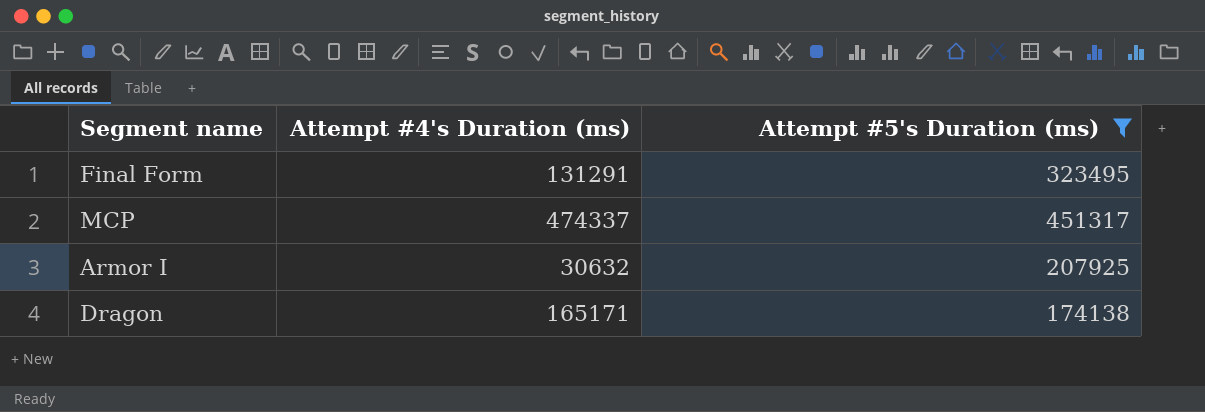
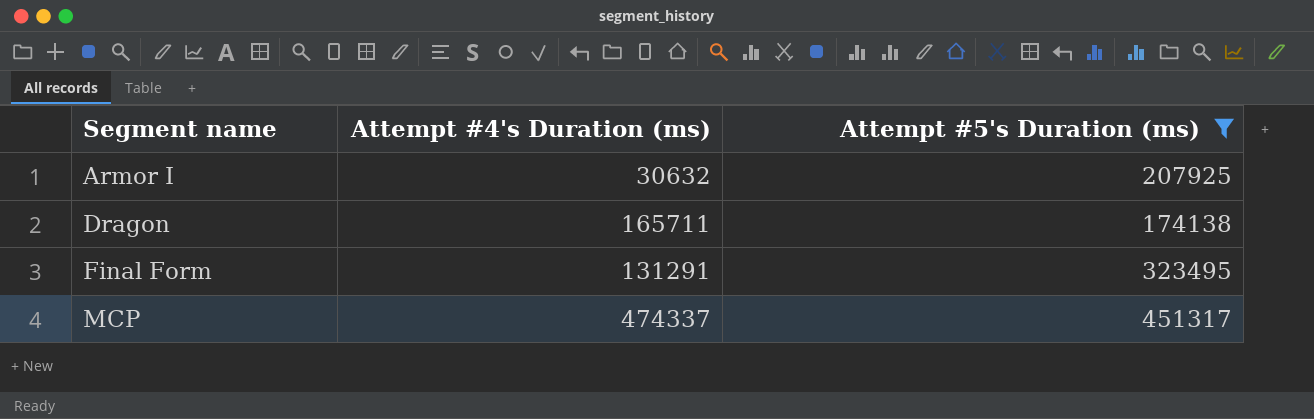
row order: none -> Segment name ascending
Dragon | Attempt #4's Duration (ms): 165171 -> 165711

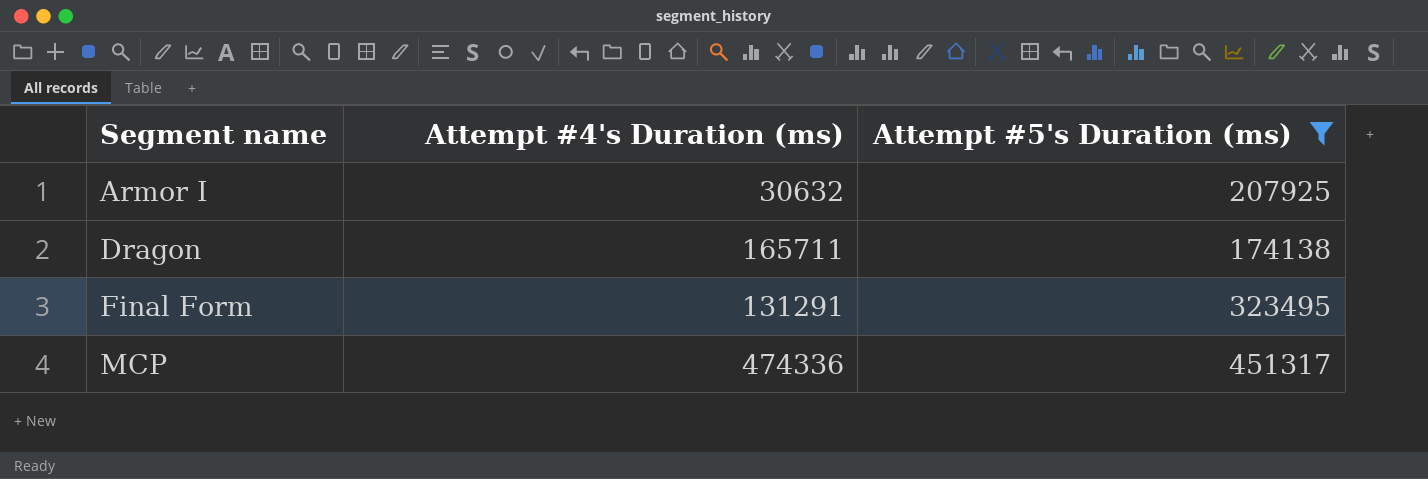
MCP | Attempt #4's Duration (ms): 474337 -> 474336

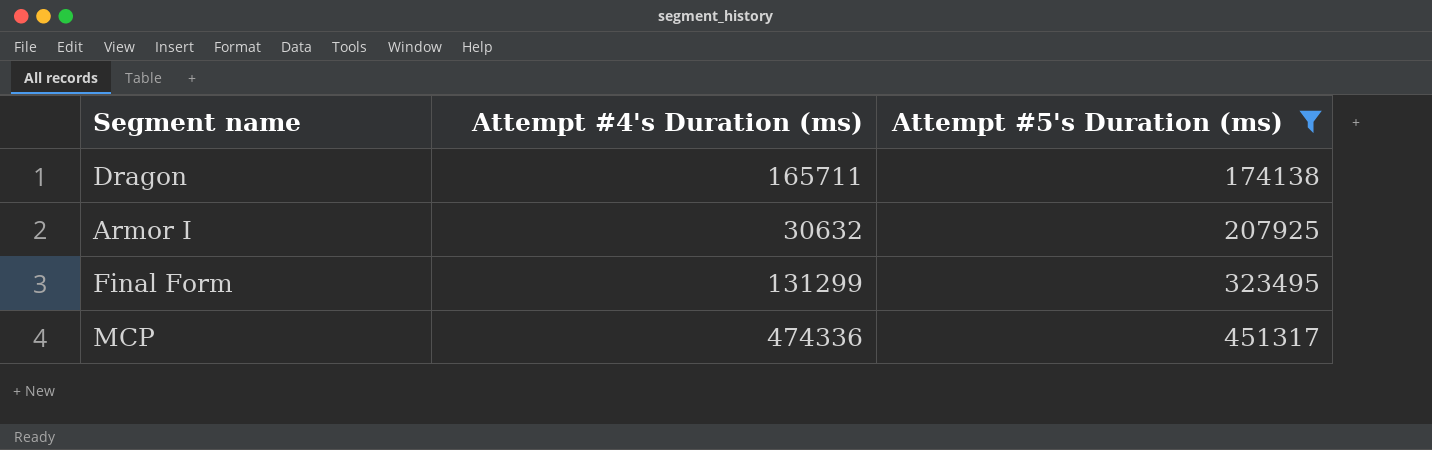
row order: Segment name ascending -> Attempt #5's Duration (ms) ascending
Final Form | Attempt #4's Duration (ms): 131291 -> 131299

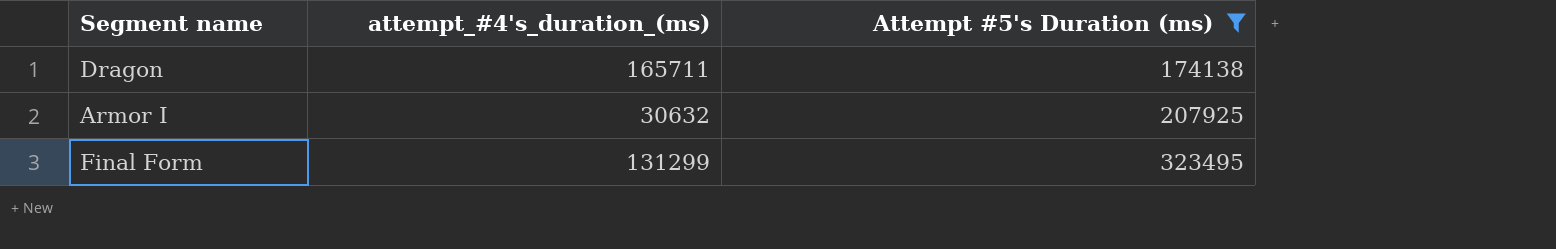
column name: Attempt #4's Duration (ms) -> attempt_#4's_duration_(ms)
row MCP: 474336 | 451317 -> none

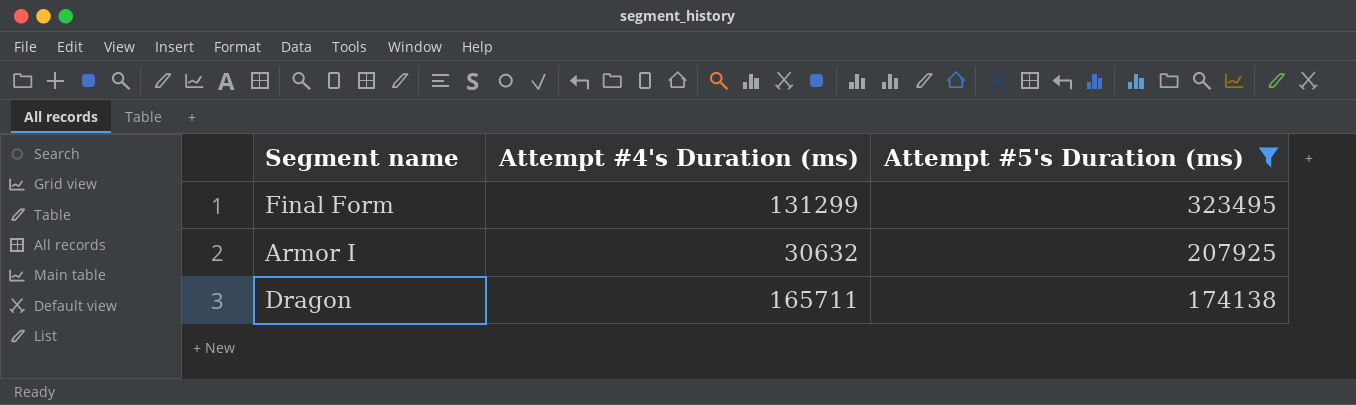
row order: Attempt #5's Duration (ms) ascending -> Attempt #5's Duration (ms) descending
column name: attempt_#4's_duration_(ms) -> Attempt #4's Duration (ms)

